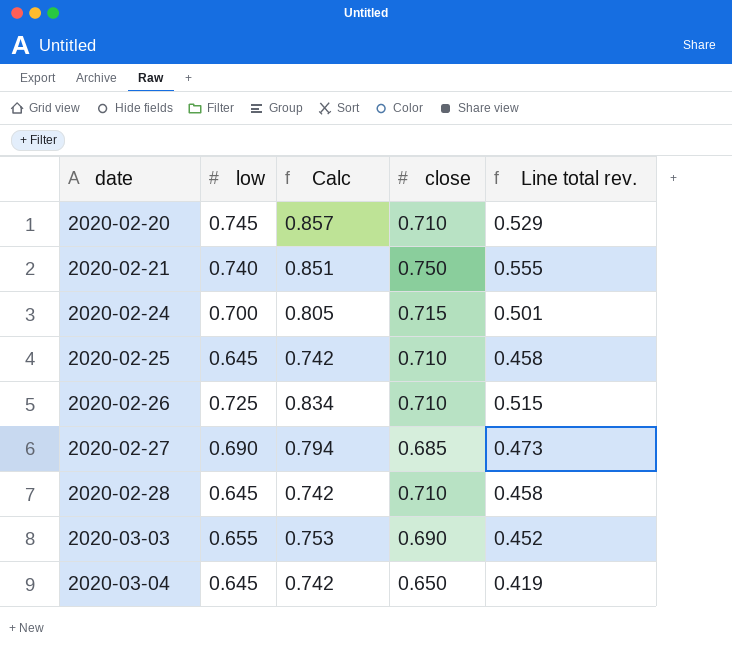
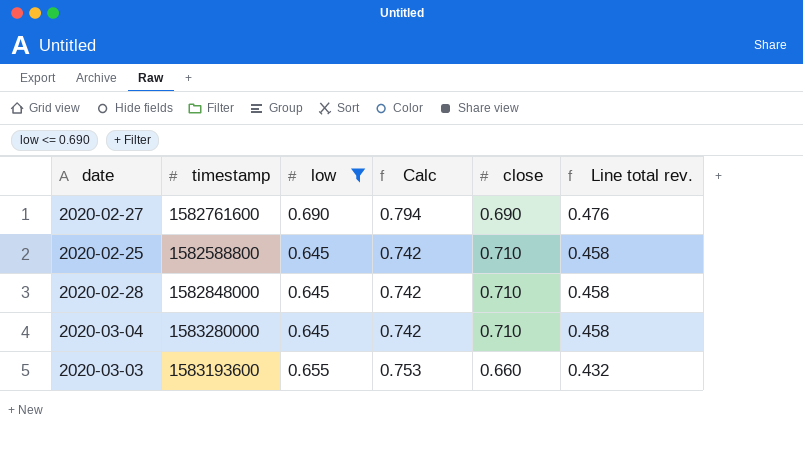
filter: none -> low <= 0.690
row order: date ascending -> Line total rev. descending
column timestamp | position: none -> 2
2020-02-27 | close: 0.685 -> 0.690
2020-02-27 | Line total rev.: 0.473 -> 0.476
2020-03-04 | close: 0.650 -> 0.710
2020-03-04 | Line total rev.: 0.419 -> 0.458
2020-03-03 | close: 0.690 -> 0.660
2020-03-03 | Line total rev.: 0.452 -> 0.432

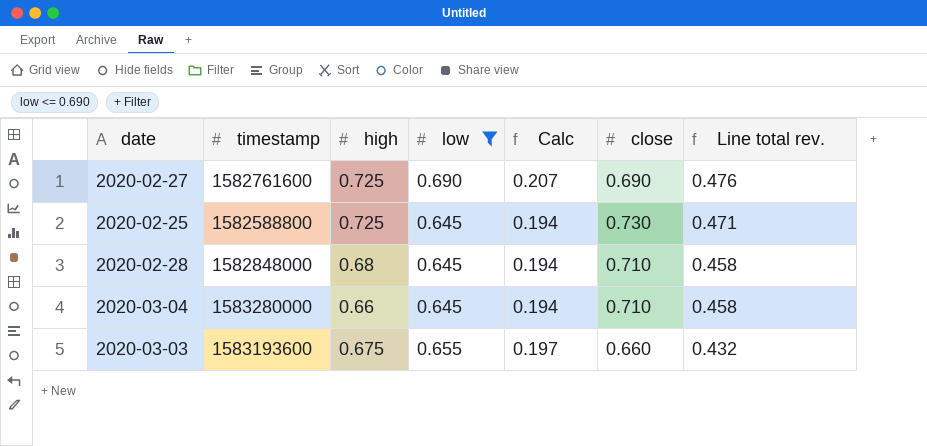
column high | position: none -> 3
column Calc | formula: [low] * 1.15 -> [low] * 0.3
2020-02-25 | close: 0.710 -> 0.730
2020-02-25 | Line total rev.: 0.458 -> 0.471

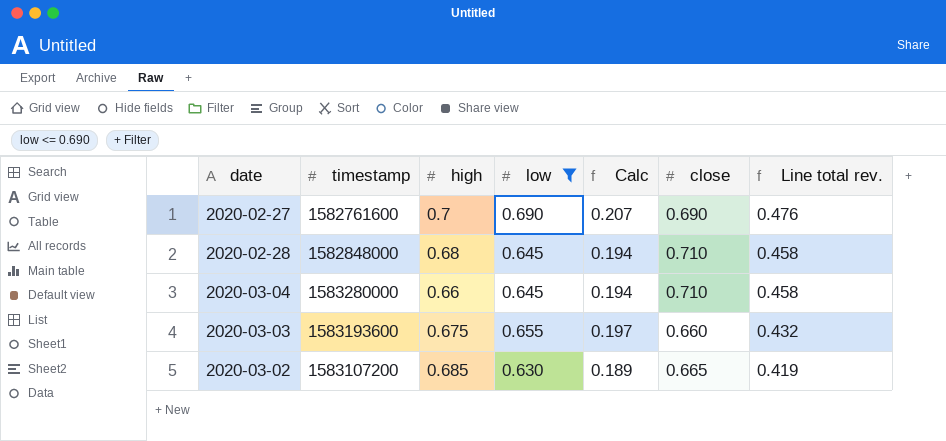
row 2020-02-25: 1582588800 | 0.725 | 0.645 | 0.194 | 0.730 | 0.471 -> none
2020-02-27 | high: 0.725 -> 0.7
row 2020-03-02: none -> 1583107200 | 0.685 | 0.630 | 0.189 | 0.665 | 0.419

